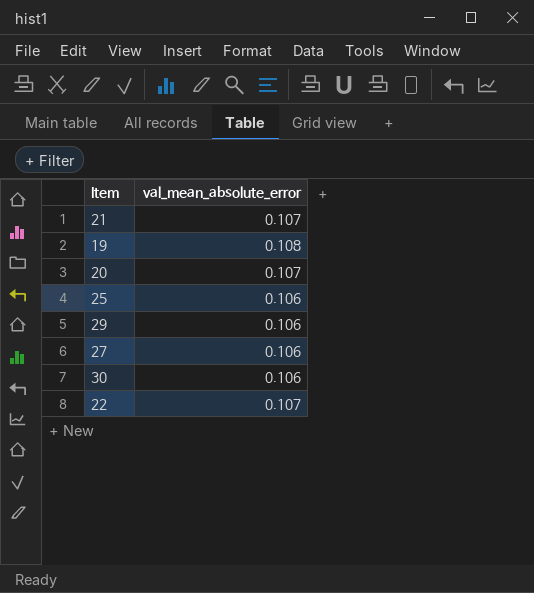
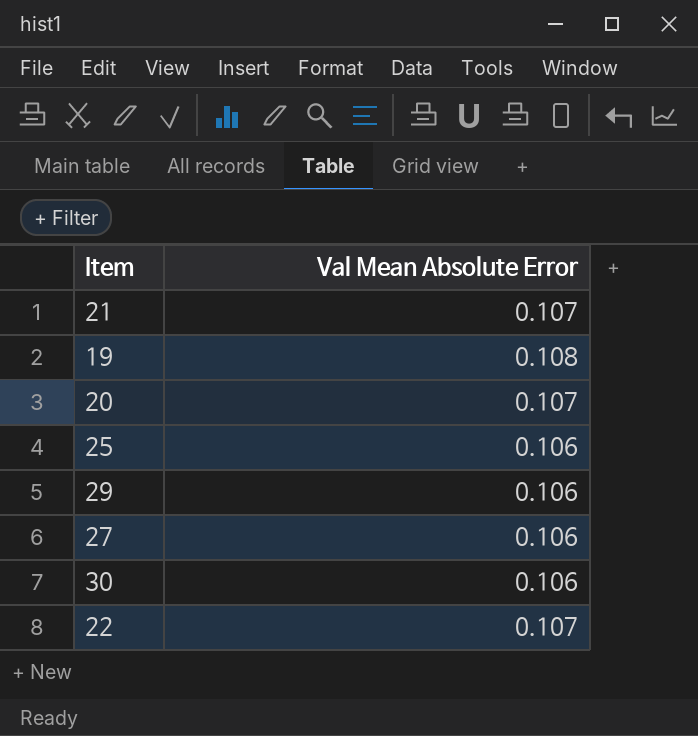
column name: val_mean_absolute_error -> Val Mean Absolute Error

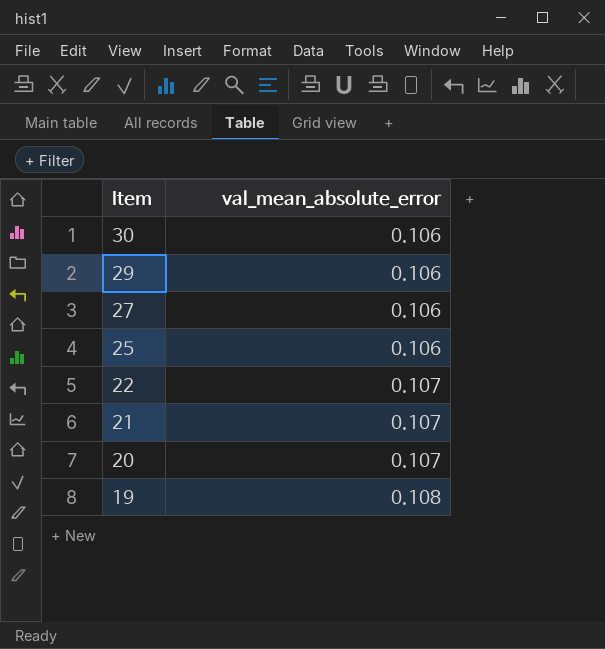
row order: none -> Item descending
column name: Val Mean Absolute Error -> val_mean_absolute_error

